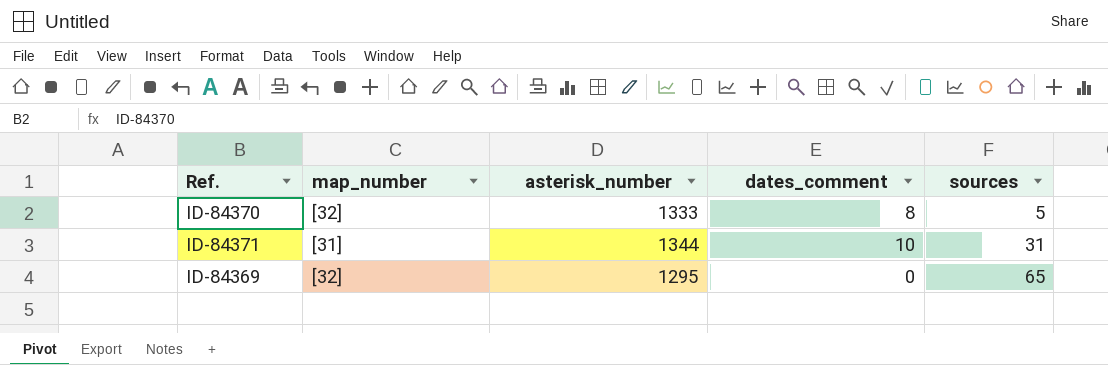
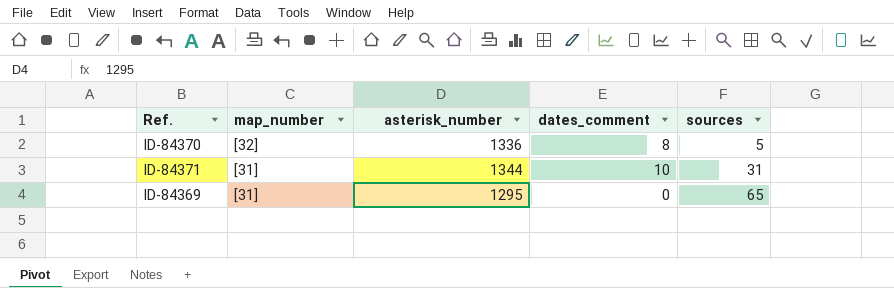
ID-84370 | asterisk_number: 1333 -> 1336
ID-84369 | map_number: [32] -> [31]

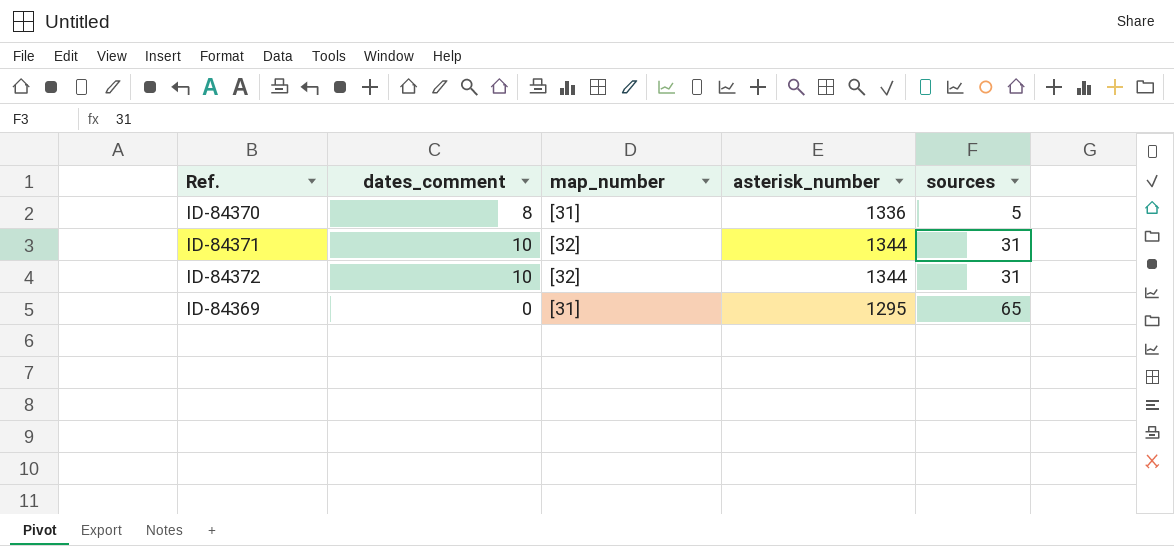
column dates_comment | position: 4 -> 2
ID-84370 | map_number: [32] -> [31]
ID-84371 | map_number: [31] -> [32]
row ID-84372: none -> 10 | [32] | 1344 | 31

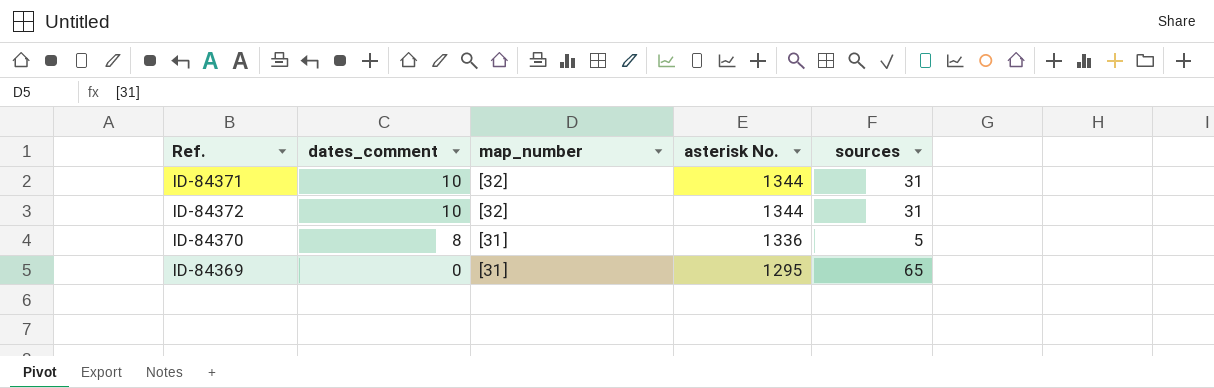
row order: sources ascending -> dates_comment descending
column name: asterisk_number -> asterisk No.

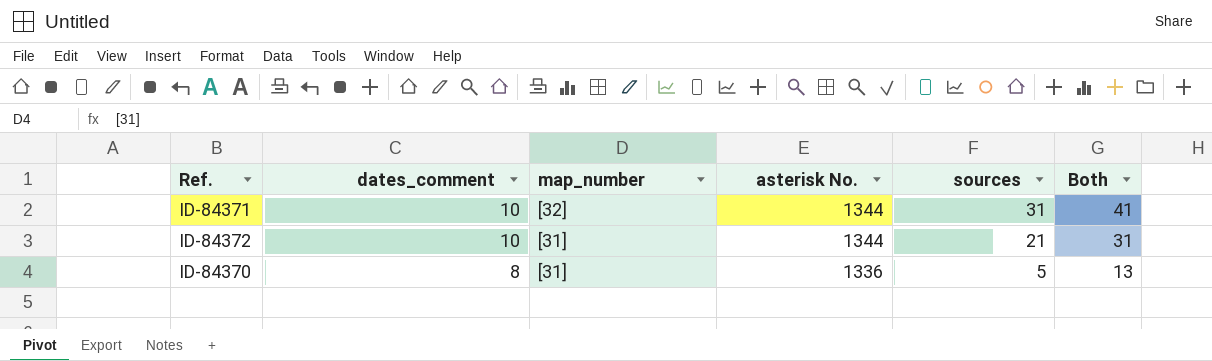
column Both | formula: none -> [dates_comment] + [sources]
row ID-84369: 0 | [31] | 1295 | 65 -> none
ID-84372 | map_number: [32] -> [31]
ID-84372 | sources: 31 -> 21

